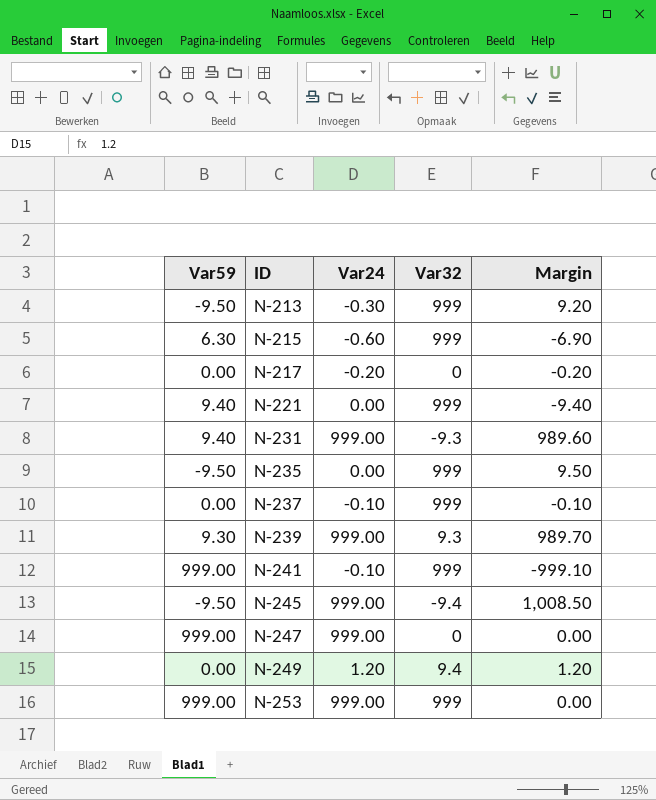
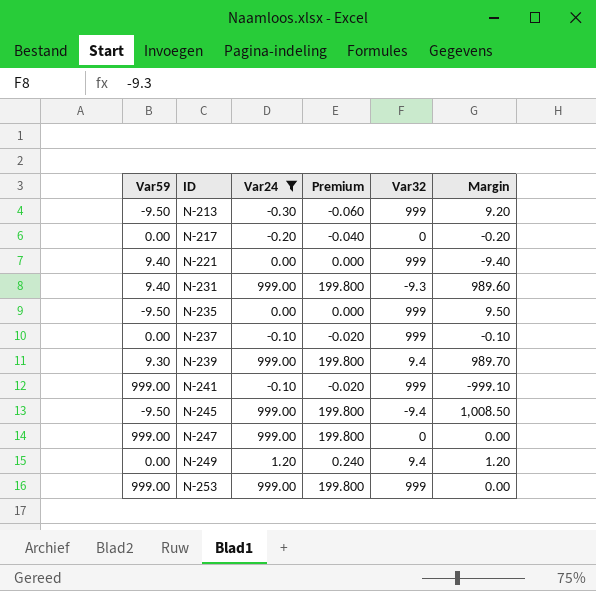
filter: none -> Var24 != -0.60
column Premium | formula: none -> [Var24] * 0.2
N-239 | Var32: 9.3 -> 9.4

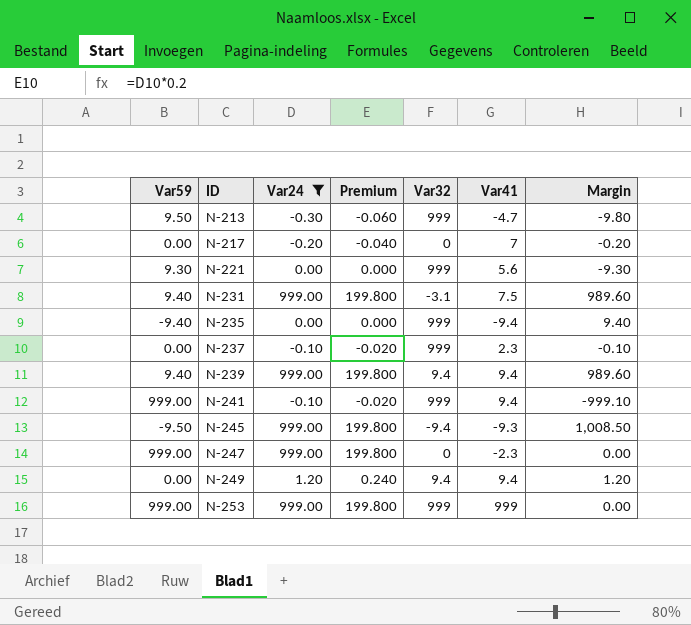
column Var41 | position: none -> 6
N-213 | Var59: -9.50 -> 9.50
N-213 | Margin: 9.20 -> -9.80
N-221 | Var59: 9.40 -> 9.30
N-221 | Margin: -9.40 -> -9.30
N-231 | Var32: -9.3 -> -3.1
N-235 | Var59: -9.50 -> -9.40
N-235 | Margin: 9.50 -> 9.40
N-239 | Var59: 9.30 -> 9.40
N-239 | Margin: 989.70 -> 989.60

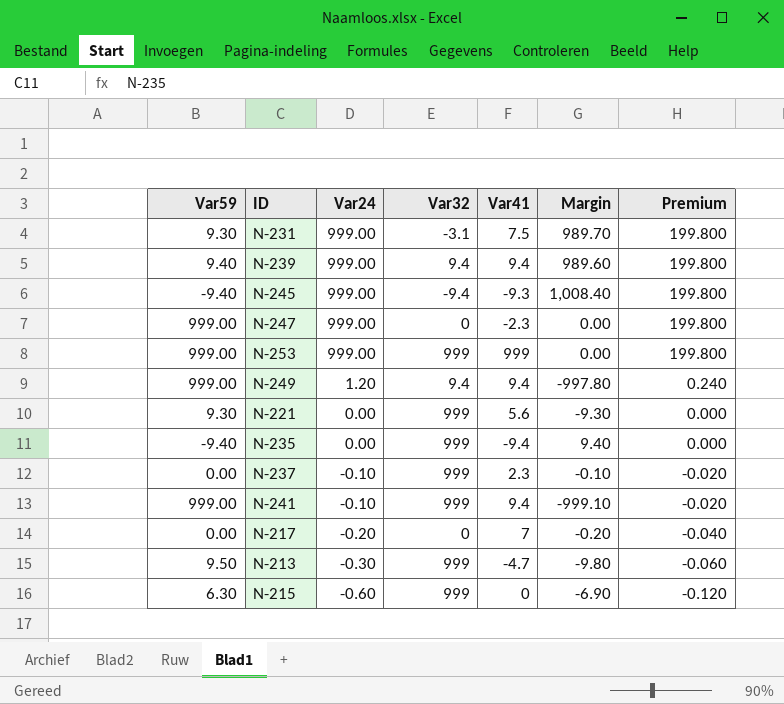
filter: Var24 != -0.60 -> none
row order: ID ascending -> Var24 descending
column Premium | position: 4 -> 7
N-231 | Var59: 9.40 -> 9.30
N-231 | Margin: 989.60 -> 989.70
N-245 | Var59: -9.50 -> -9.40
N-245 | Margin: 1,008.50 -> 1,008.40
N-249 | Var59: 0.00 -> 999.00
N-249 | Margin: 1.20 -> -997.80

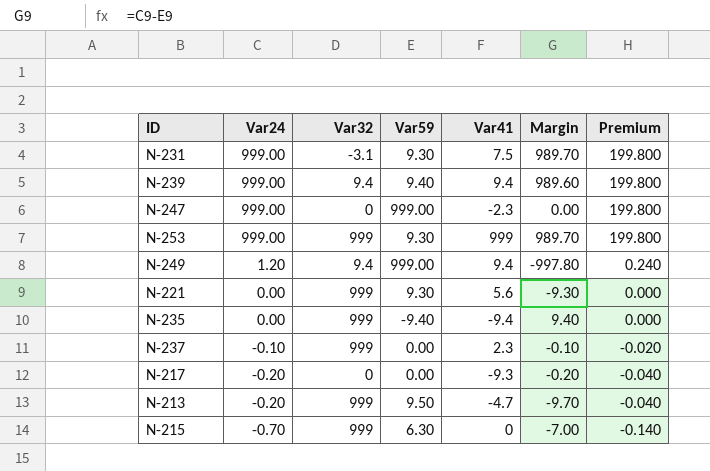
column Var59 | position: 1 -> 4
row N-245: -9.40 | 999.00 | -9.4 | -9.3 | 1,008.40 | 199.800 -> none
row N-241: 999.00 | -0.10 | 999 | 9.4 | -999.10 | -0.020 -> none
N-253 | Var59: 999.00 -> 9.30
N-253 | Margin: 0.00 -> 989.70
N-217 | Var41: 7 -> -9.3
N-213 | Var24: -0.30 -> -0.20
N-213 | Margin: -9.80 -> -9.70
N-213 | Premium: -0.060 -> -0.040
N-215 | Var24: -0.60 -> -0.70
N-215 | Margin: -6.90 -> -7.00
N-215 | Premium: -0.120 -> -0.140

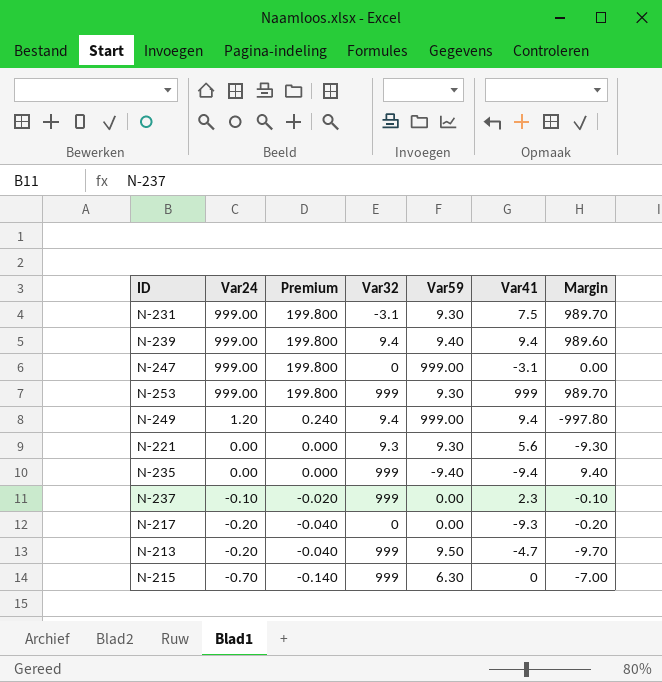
column Premium | position: 7 -> 3
N-247 | Var41: -2.3 -> -3.1
N-221 | Var32: 999 -> 9.3

